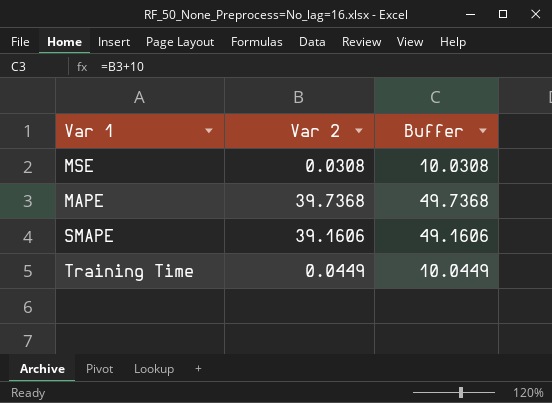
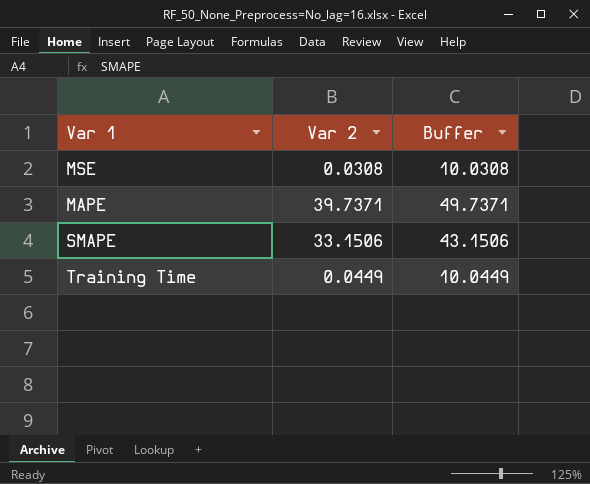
MAPE | Var 2: 39.7368 -> 39.7371
MAPE | Buffer: 49.7368 -> 49.7371
SMAPE | Var 2: 39.1606 -> 33.1506
SMAPE | Buffer: 49.1606 -> 43.1506

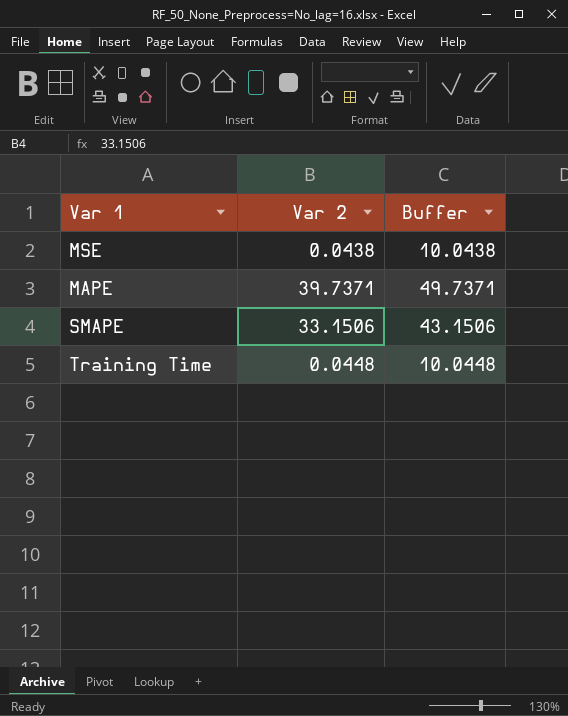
MSE | Var 2: 0.0308 -> 0.0438
MSE | Buffer: 10.0308 -> 10.0438
Training Time | Var 2: 0.0449 -> 0.0448
Training Time | Buffer: 10.0449 -> 10.0448

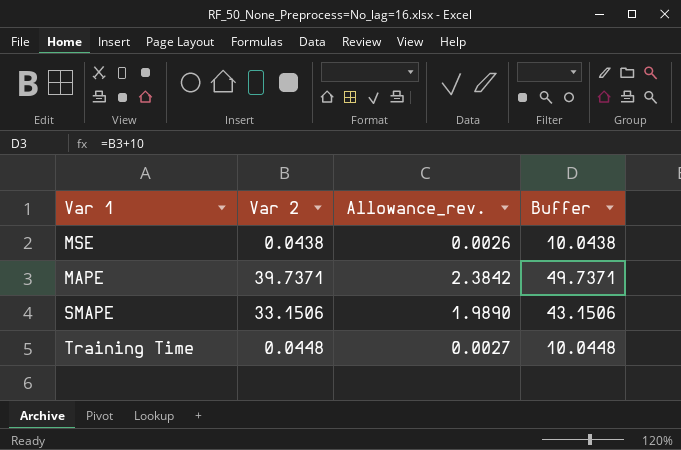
column Allowance_rev. | formula: none -> [Var 2] * 0.06

